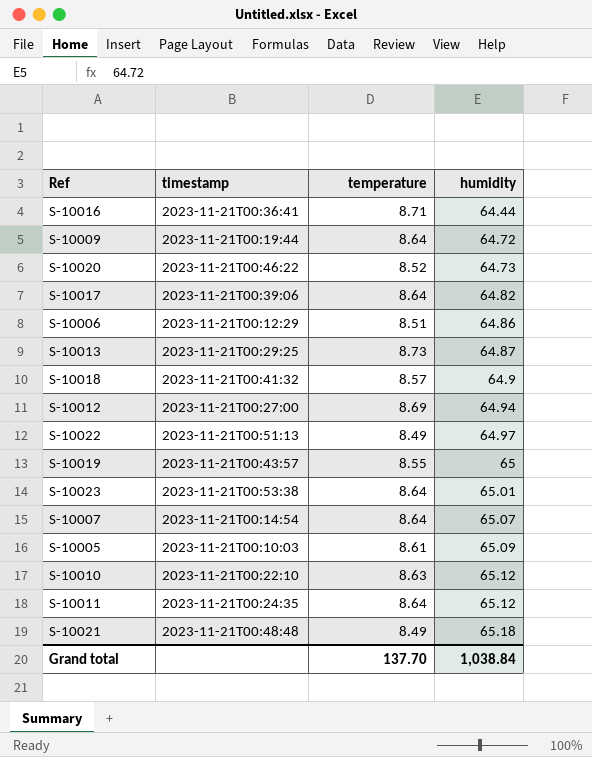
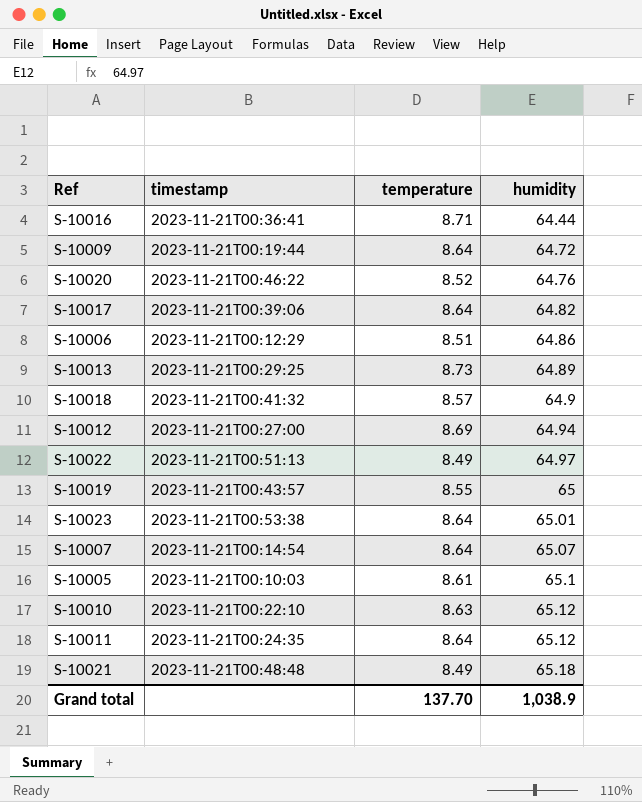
S-10020 | humidity: 64.73 -> 64.76
S-10013 | humidity: 64.87 -> 64.89
S-10005 | humidity: 65.09 -> 65.1
Grand total | humidity: 1,038.84 -> 1,038.9

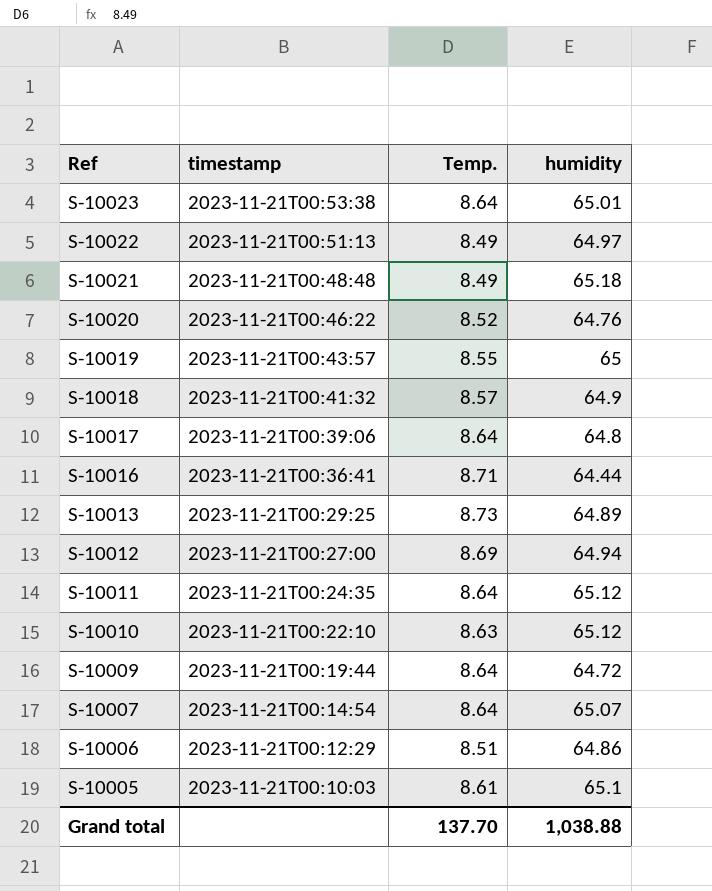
row order: humidity ascending -> Ref descending
column name: temperature -> Temp.
S-10017 | humidity: 64.82 -> 64.8
Grand total | humidity: 1,038.9 -> 1,038.88

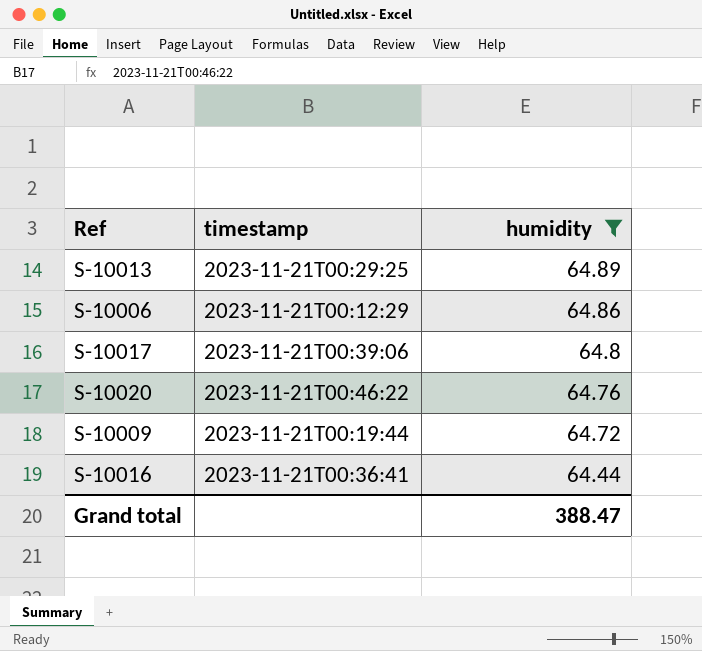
filter: none -> humidity <= 64.89
row order: Ref descending -> humidity descending
column Temp. | position: 3 -> none
Grand total | humidity: 1,038.88 -> 388.47

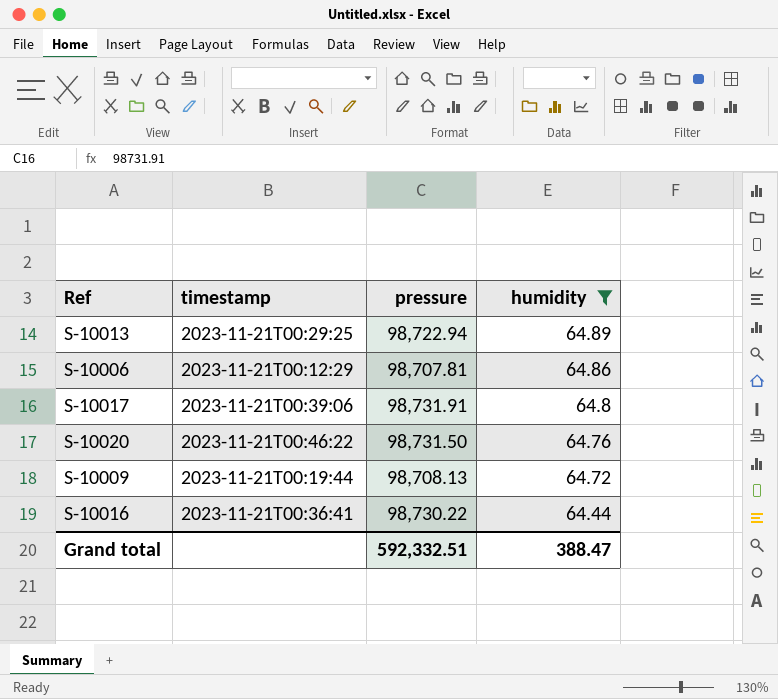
column pressure | position: none -> 3

